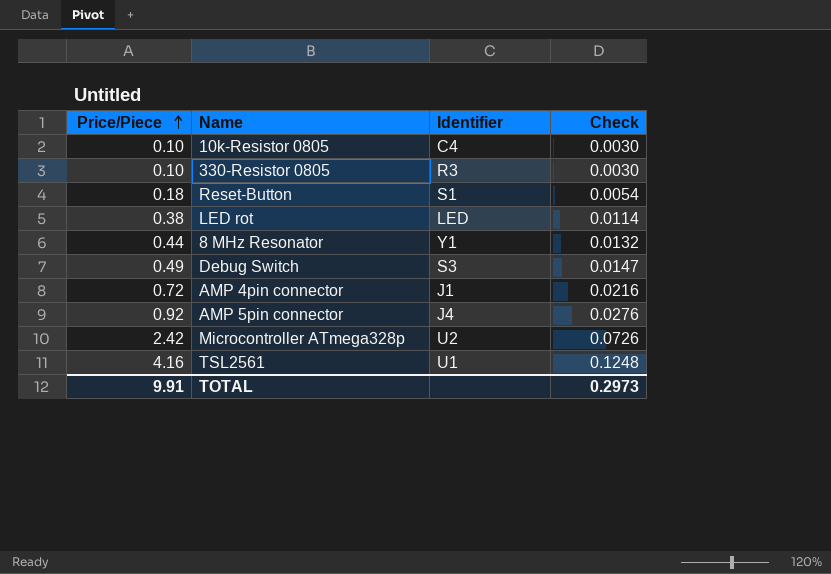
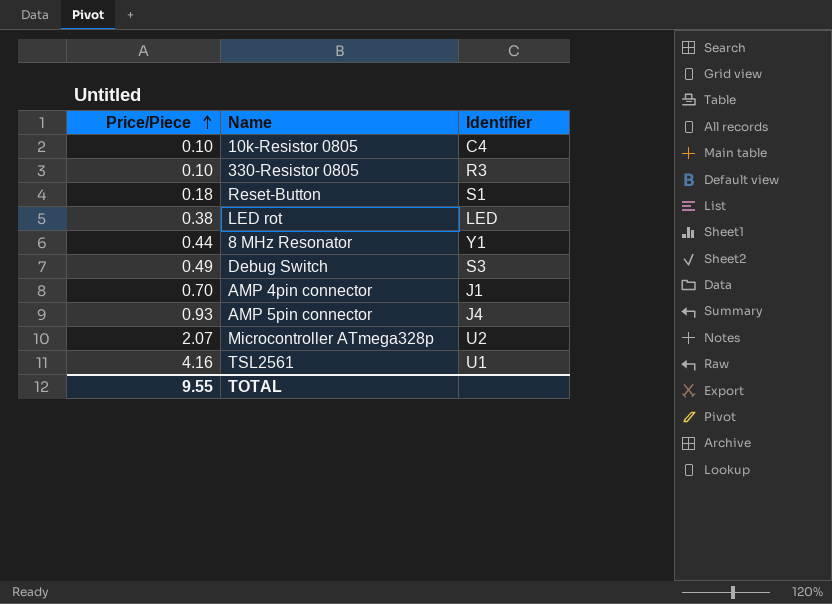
column Check | formula: [Price/Piece] * 0.03 -> none
AMP 4pin connector | Price/Piece: 0.72 -> 0.70
AMP 5pin connector | Price/Piece: 0.92 -> 0.93
Microcontroller ATmega328p | Price/Piece: 2.42 -> 2.07
TOTAL | Price/Piece: 9.91 -> 9.55

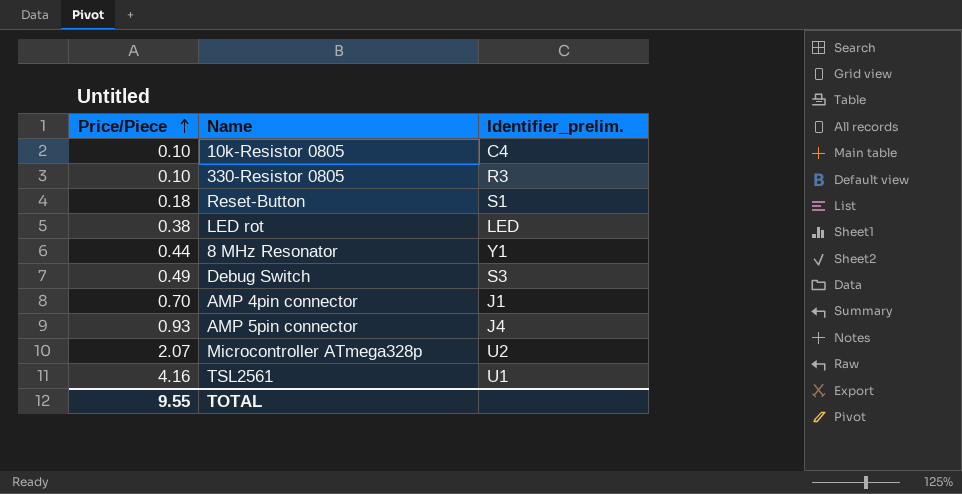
column name: Identifier -> Identifier_prelim.

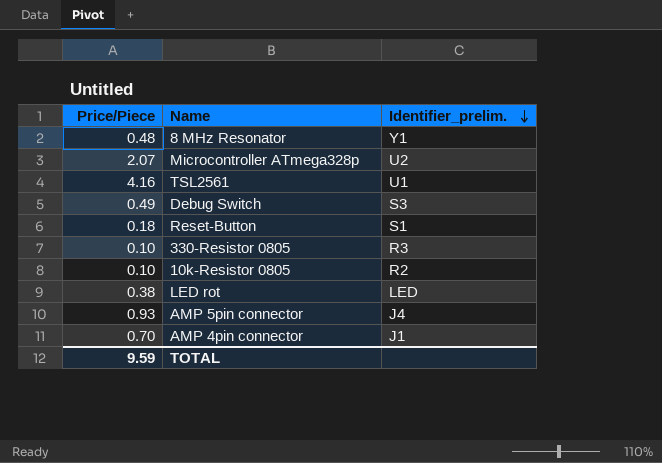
row order: Price/Piece ascending -> Identifier_prelim. descending
8 MHz Resonator | Price/Piece: 0.44 -> 0.48
10k-Resistor 0805 | Identifier_prelim.: C4 -> R2
TOTAL | Price/Piece: 9.55 -> 9.59

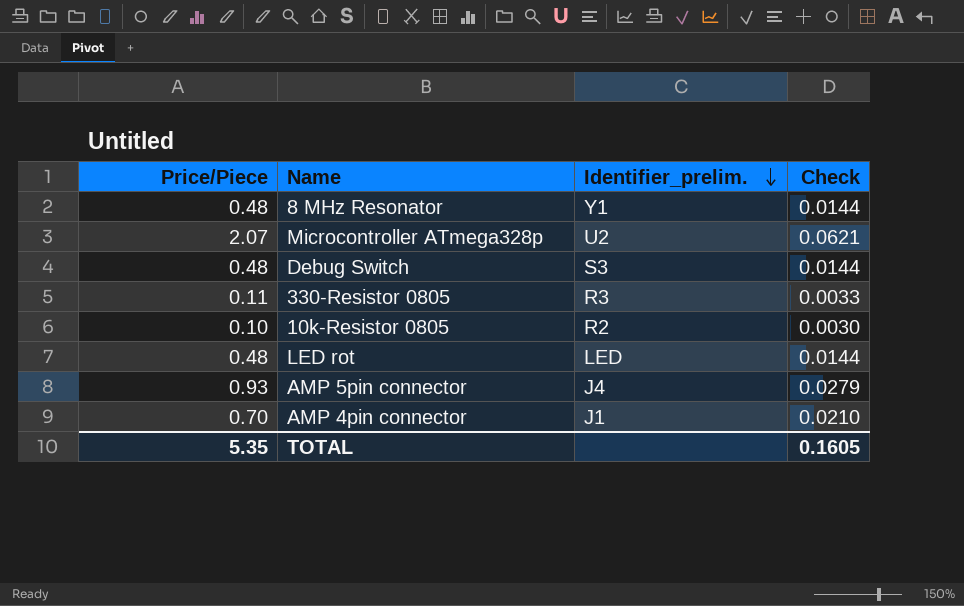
column Check | formula: none -> [Price/Piece] * 0.03
row TSL2561: 4.16 | U1 -> none
row Reset-Button: 0.18 | S1 -> none
Debug Switch | Price/Piece: 0.49 -> 0.48
330-Resistor 0805 | Price/Piece: 0.10 -> 0.11
LED rot | Price/Piece: 0.38 -> 0.48
TOTAL | Price/Piece: 9.59 -> 5.35

